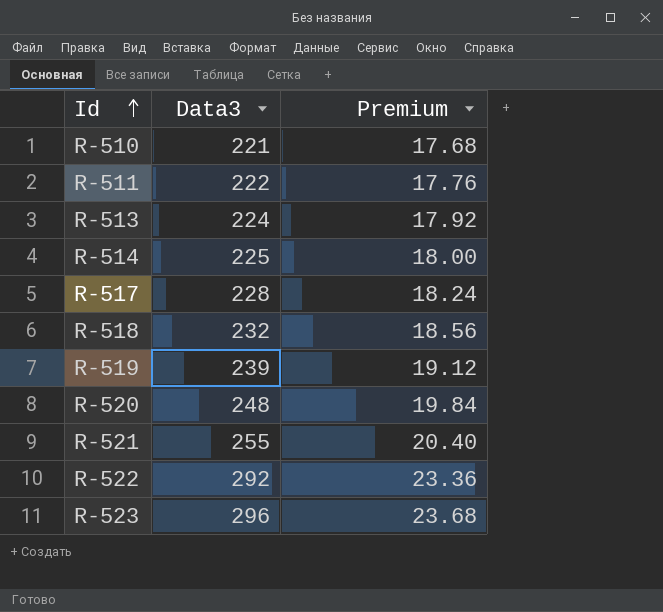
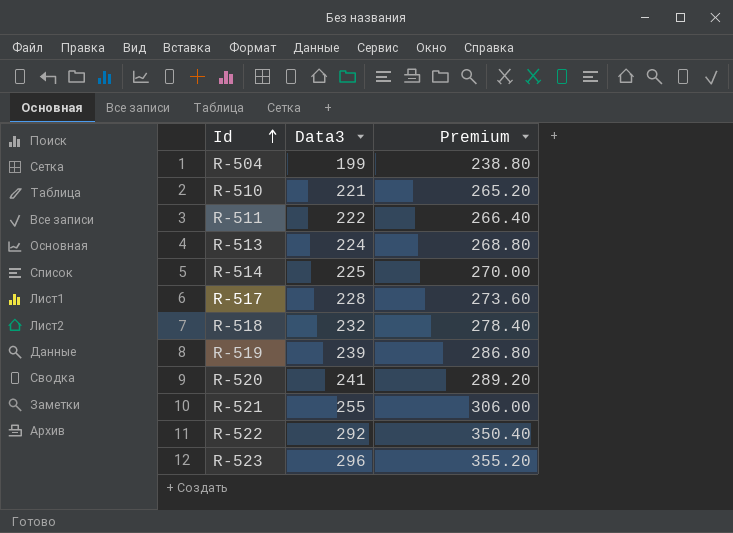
column Premium | formula: [Data3] * 0.08 -> [Data3] * 1.2
row R-504: none -> 199 | 238.80
R-520 | Data3: 248 -> 241

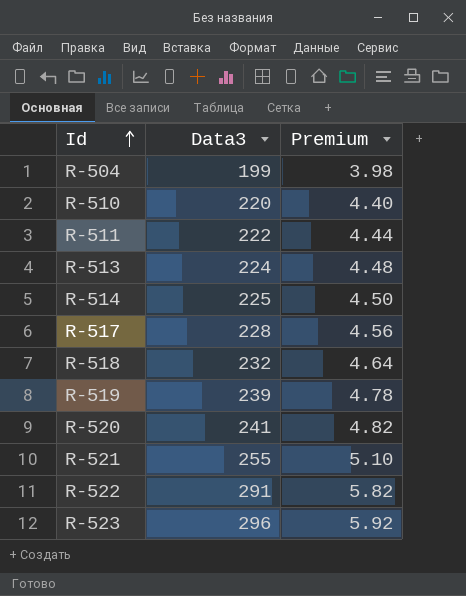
column Premium | formula: [Data3] * 1.2 -> [Data3] * 0.02
R-510 | Data3: 221 -> 220
R-522 | Data3: 292 -> 291

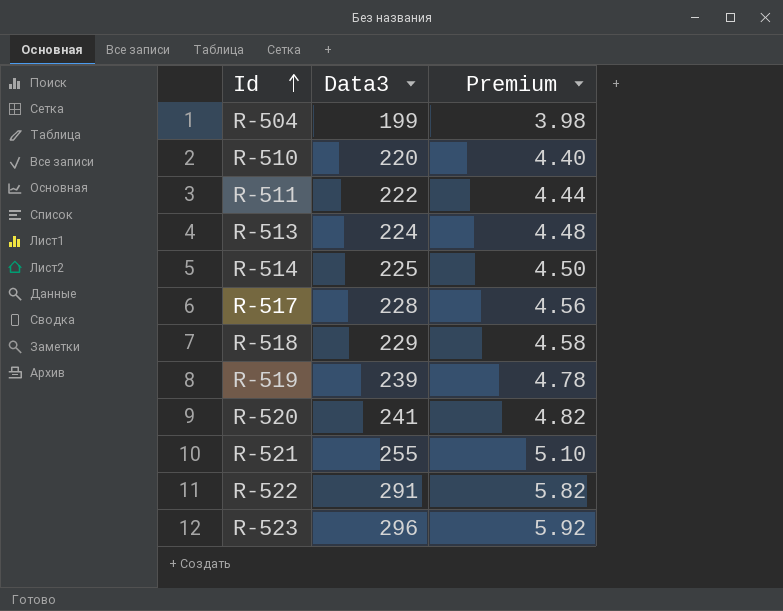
R-518 | Data3: 232 -> 229
R-518 | Premium: 4.64 -> 4.58

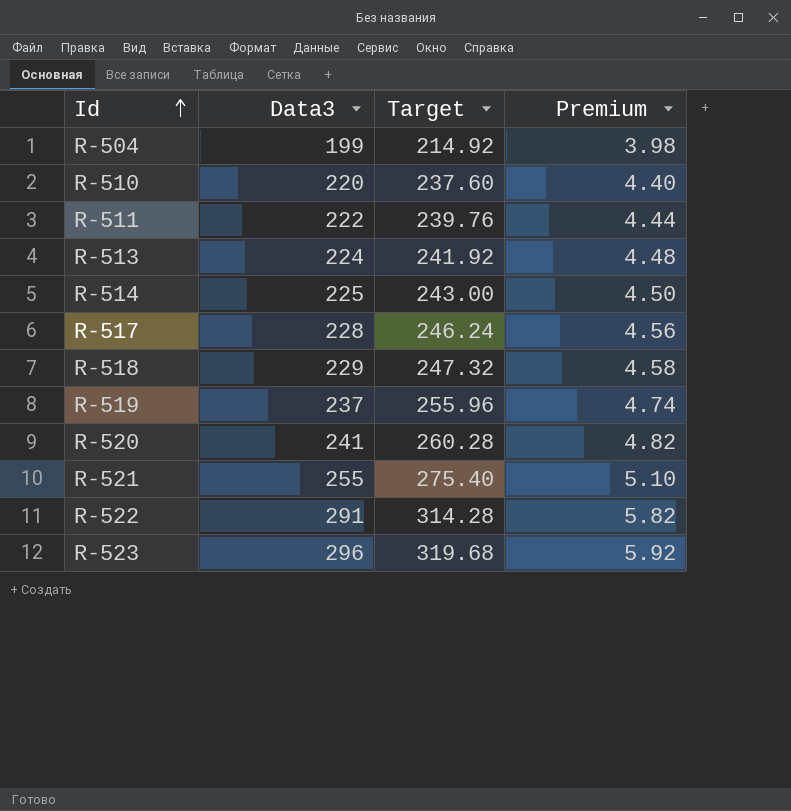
column Target | formula: none -> [Data3] * 1.08
R-519 | Data3: 239 -> 237
R-519 | Premium: 4.78 -> 4.74

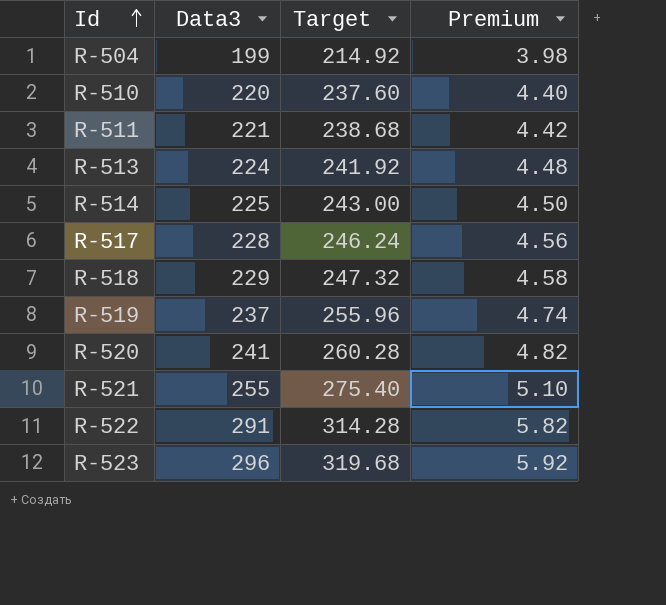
R-511 | Data3: 222 -> 221
R-511 | Target: 239.76 -> 238.68
R-511 | Premium: 4.44 -> 4.42

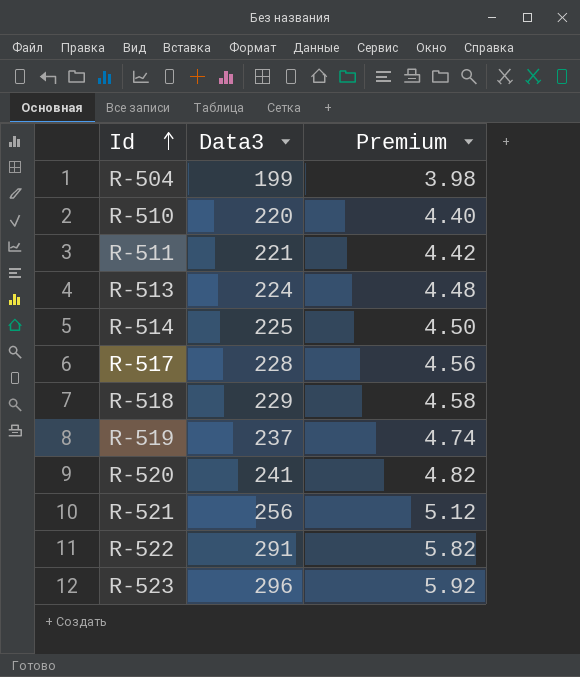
column Target | formula: [Data3] * 1.08 -> none
R-521 | Data3: 255 -> 256
R-521 | Premium: 5.10 -> 5.12

